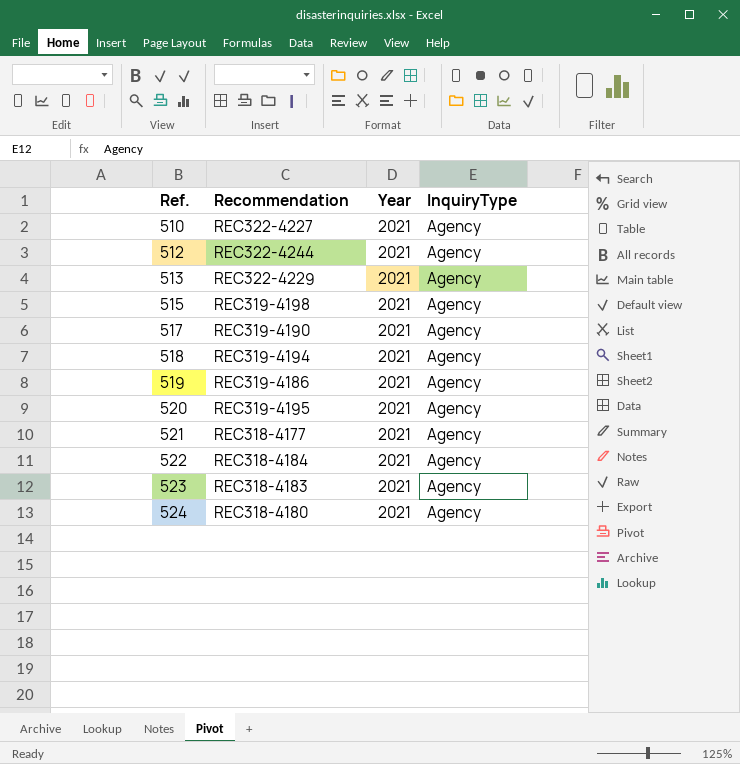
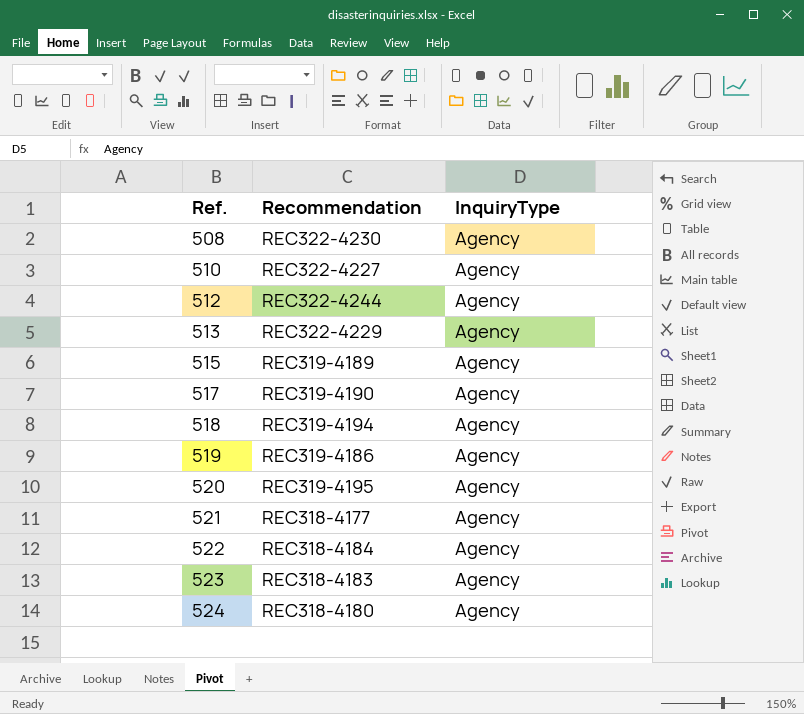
column Year | position: 3 -> none
row 508: none -> REC322-4230 | Agency
515 | Recommendation: REC319-4198 -> REC319-4189

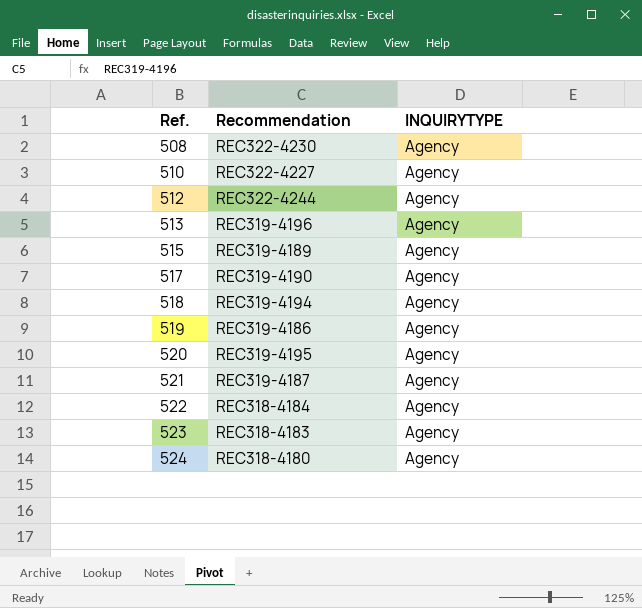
column name: InquiryType -> INQUIRYTYPE
513 | Recommendation: REC322-4229 -> REC319-4196
521 | Recommendation: REC318-4177 -> REC319-4187

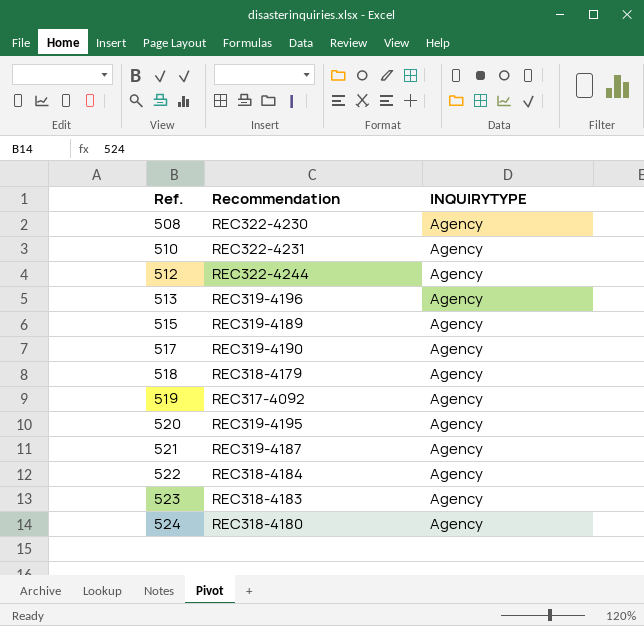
510 | Recommendation: REC322-4227 -> REC322-4231
518 | Recommendation: REC319-4194 -> REC318-4179
519 | Recommendation: REC319-4186 -> REC317-4092

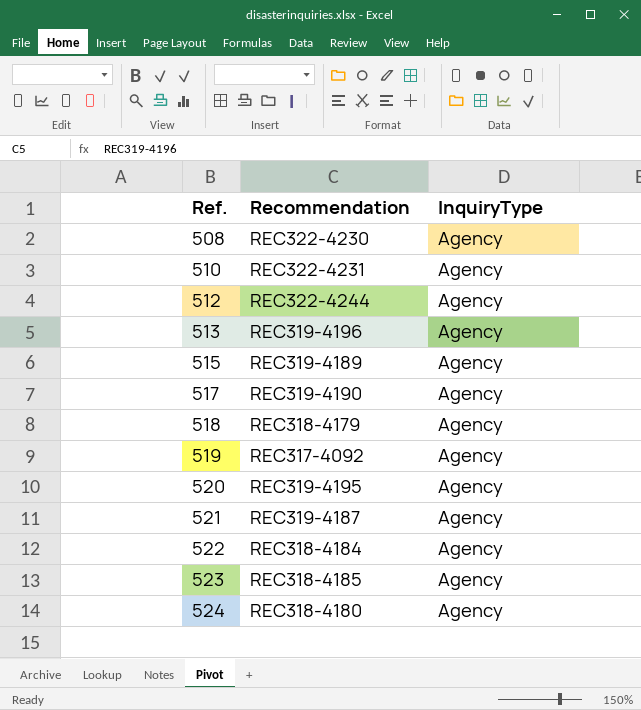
column name: INQUIRYTYPE -> InquiryType
523 | Recommendation: REC318-4183 -> REC318-4185

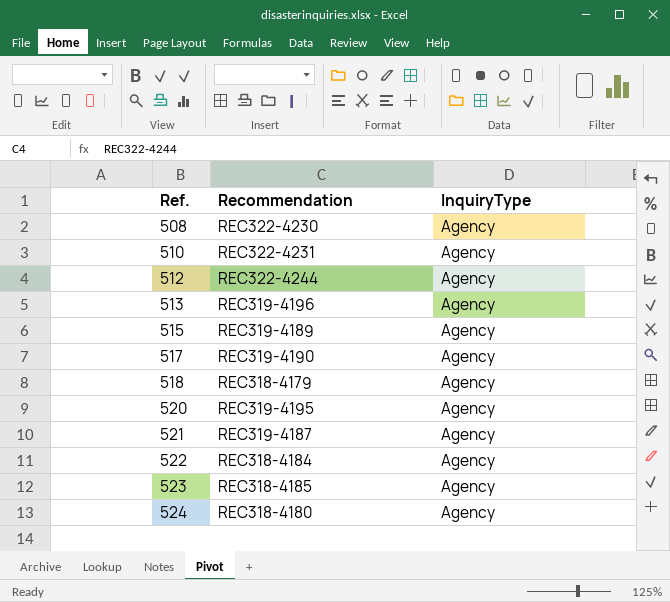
row 519: REC317-4092 | Agency -> none

